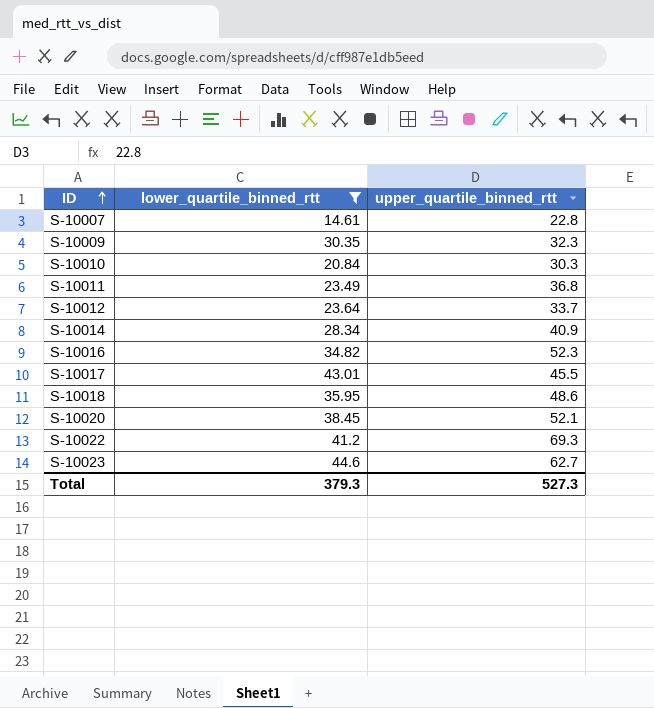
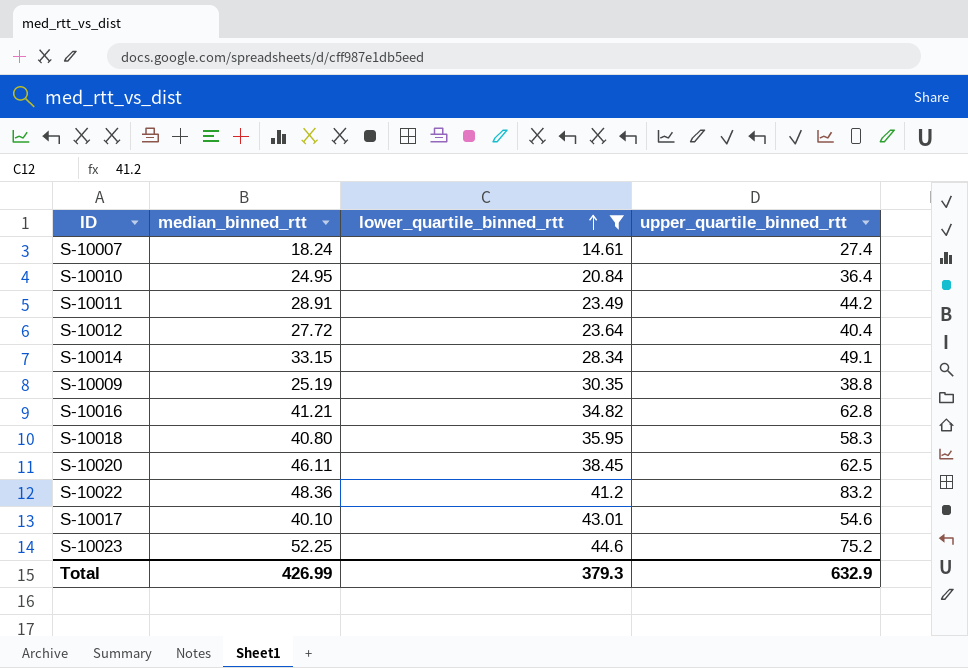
row order: ID ascending -> lower_quartile_binned_rtt ascending
column median_binned_rtt | position: none -> 2
S-10007 | upper_quartile_binned_rtt: 22.8 -> 27.4
S-10010 | upper_quartile_binned_rtt: 30.3 -> 36.4
S-10011 | upper_quartile_binned_rtt: 36.8 -> 44.2
S-10012 | upper_quartile_binned_rtt: 33.7 -> 40.4
S-10014 | upper_quartile_binned_rtt: 40.9 -> 49.1
S-10009 | upper_quartile_binned_rtt: 32.3 -> 38.8
S-10016 | upper_quartile_binned_rtt: 52.3 -> 62.8
S-10018 | upper_quartile_binned_rtt: 48.6 -> 58.3
S-10020 | upper_quartile_binned_rtt: 52.1 -> 62.5
S-10022 | upper_quartile_binned_rtt: 69.3 -> 83.2
S-10017 | upper_quartile_binned_rtt: 45.5 -> 54.6
S-10023 | upper_quartile_binned_rtt: 62.7 -> 75.2
Total | upper_quartile_binned_rtt: 527.3 -> 632.9

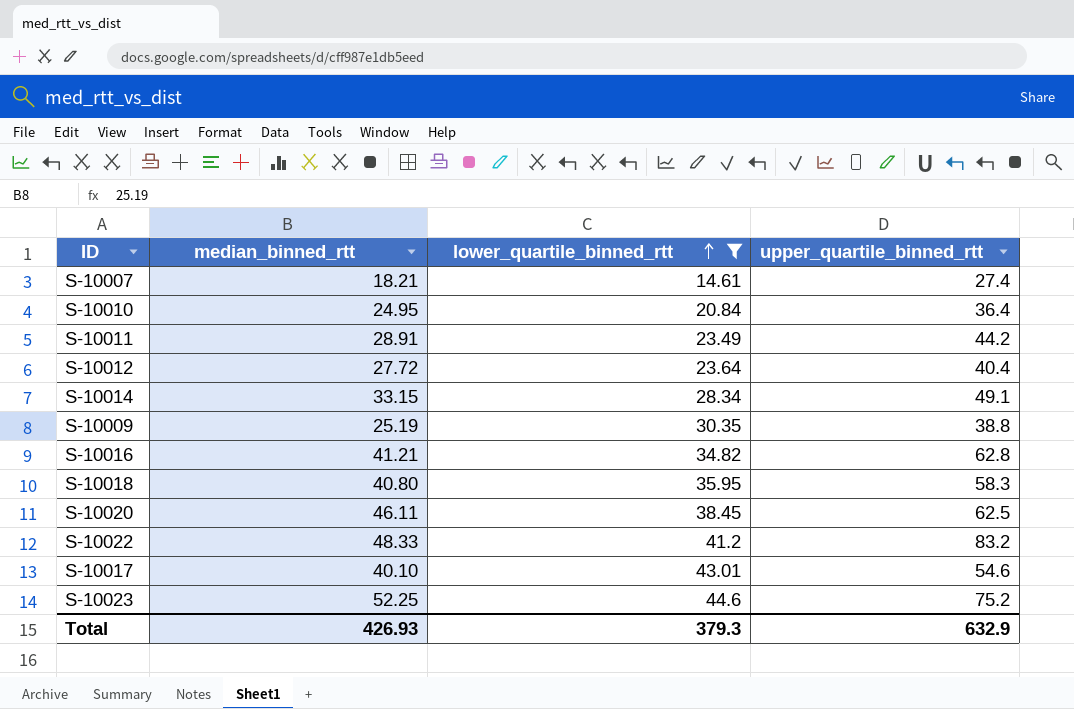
S-10007 | median_binned_rtt: 18.24 -> 18.21
S-10022 | median_binned_rtt: 48.36 -> 48.33
Total | median_binned_rtt: 426.99 -> 426.93

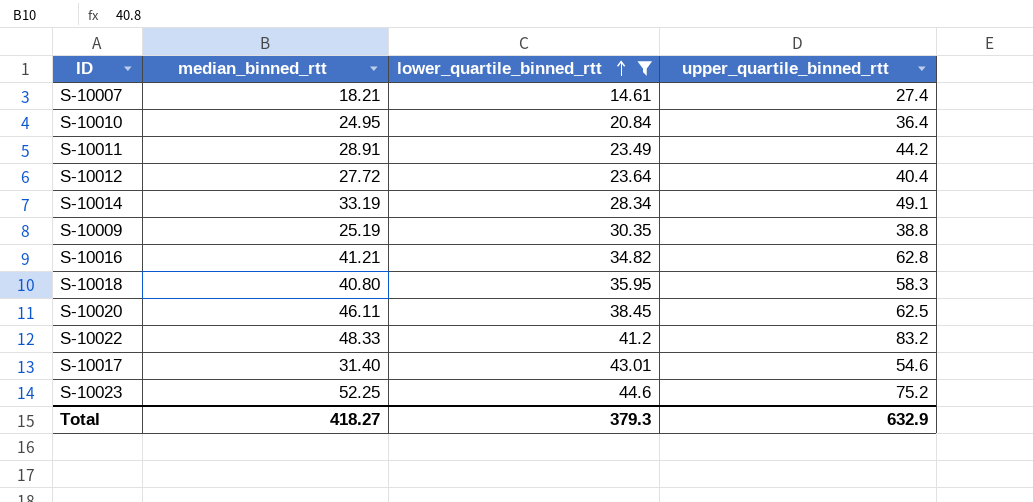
S-10014 | median_binned_rtt: 33.15 -> 33.19
S-10017 | median_binned_rtt: 40.10 -> 31.40
Total | median_binned_rtt: 426.93 -> 418.27

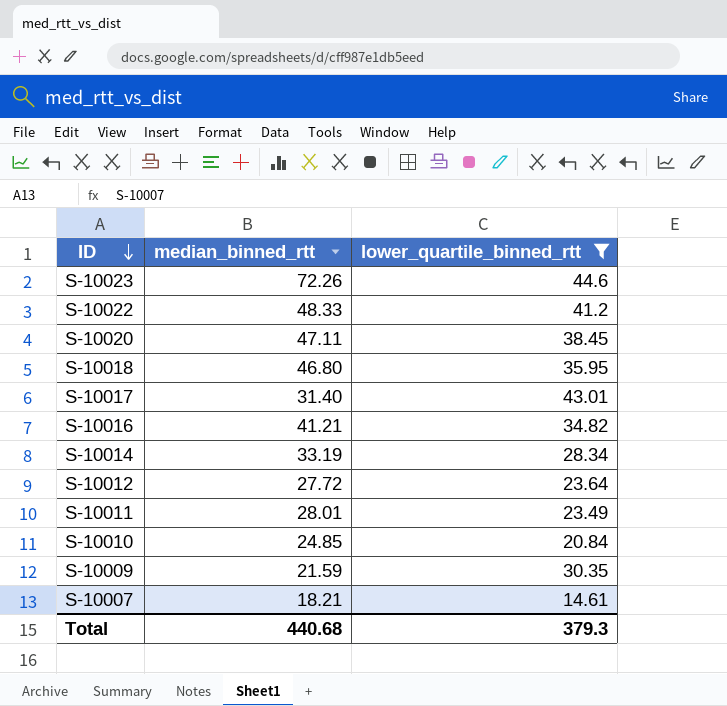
row order: lower_quartile_binned_rtt ascending -> ID descending
column upper_quartile_binned_rtt | position: 4 -> none
S-10023 | median_binned_rtt: 52.25 -> 72.26
S-10020 | median_binned_rtt: 46.11 -> 47.11
S-10018 | median_binned_rtt: 40.80 -> 46.80
S-10011 | median_binned_rtt: 28.91 -> 28.01
S-10010 | median_binned_rtt: 24.95 -> 24.85
S-10009 | median_binned_rtt: 25.19 -> 21.59
Total | median_binned_rtt: 418.27 -> 440.68

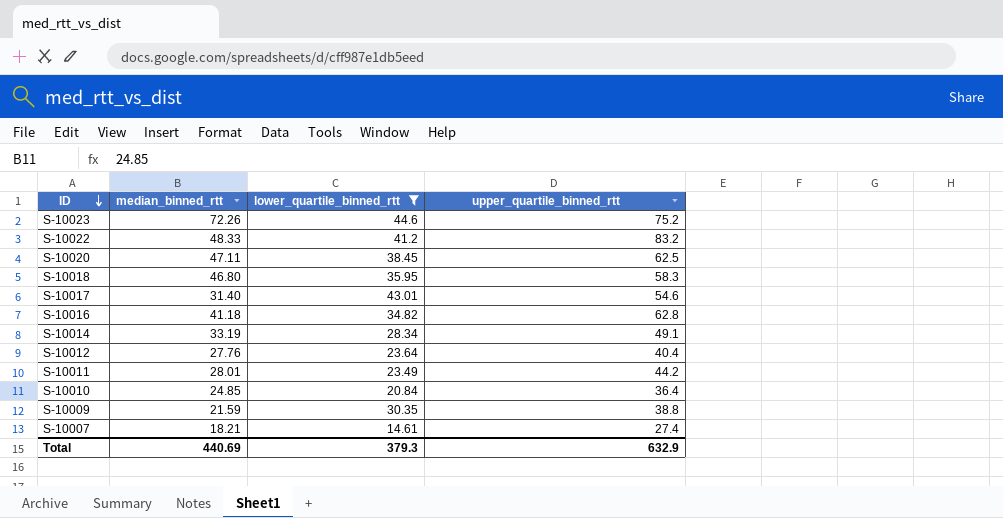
column upper_quartile_binned_rtt | position: none -> 4
S-10016 | median_binned_rtt: 41.21 -> 41.18
S-10012 | median_binned_rtt: 27.72 -> 27.76
Total | median_binned_rtt: 440.68 -> 440.69

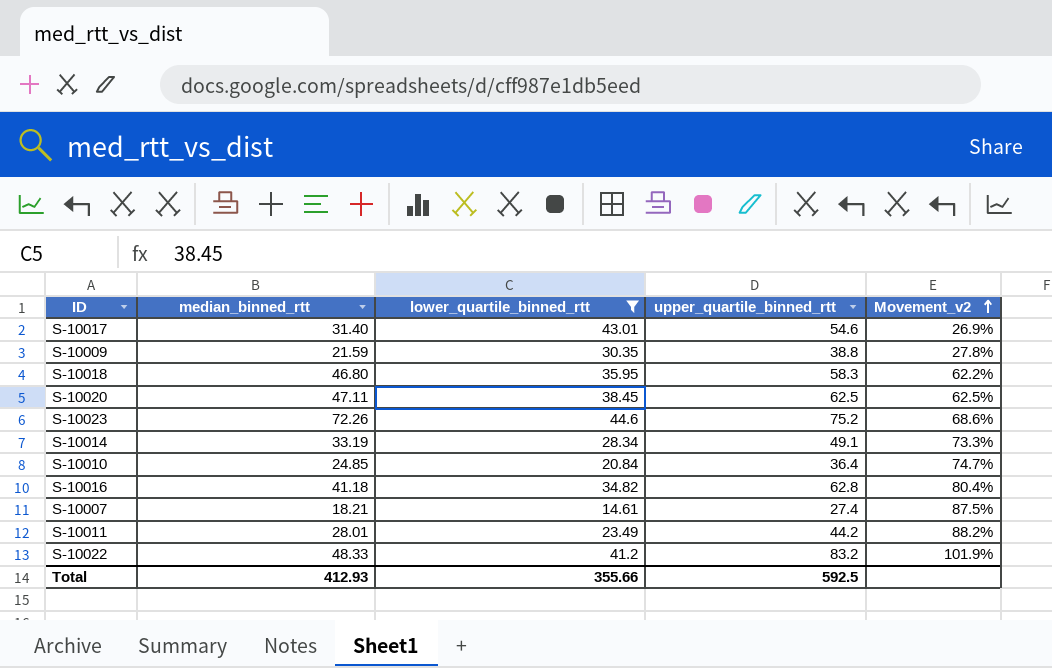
row order: ID descending -> Movement_v2 ascending
column Movement_v2 | formula: none -> ([upper_quartile_binned_rtt] - [lower_quartile_binned_rtt]) / [lower_quartile_binned_rtt]
row S-10012: 27.76 | 23.64 | 40.4 -> none
Total | median_binned_rtt: 440.69 -> 412.93
Total | lower_quartile_binned_rtt: 379.3 -> 355.66
Total | upper_quartile_binned_rtt: 632.9 -> 592.5

